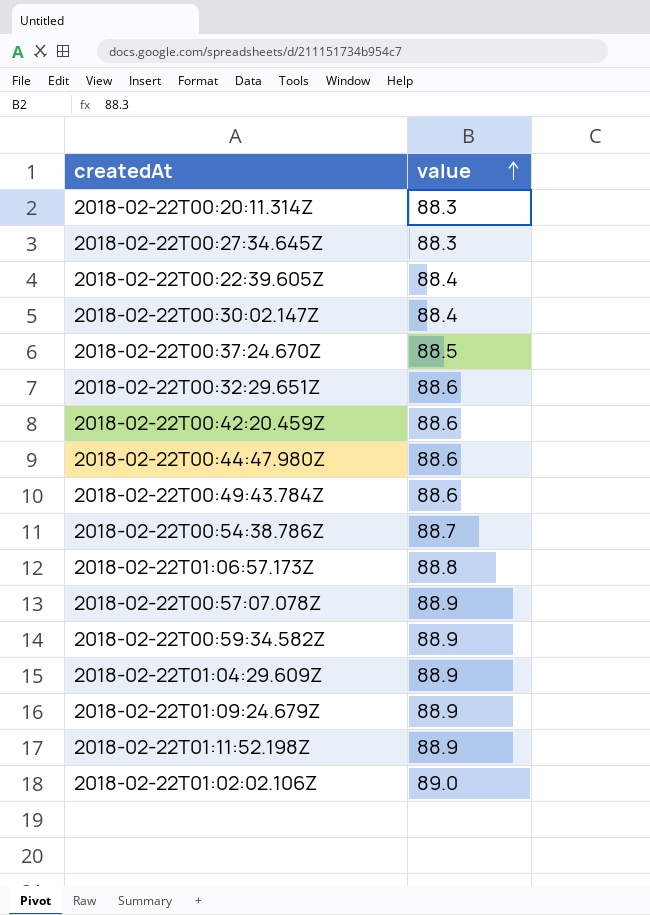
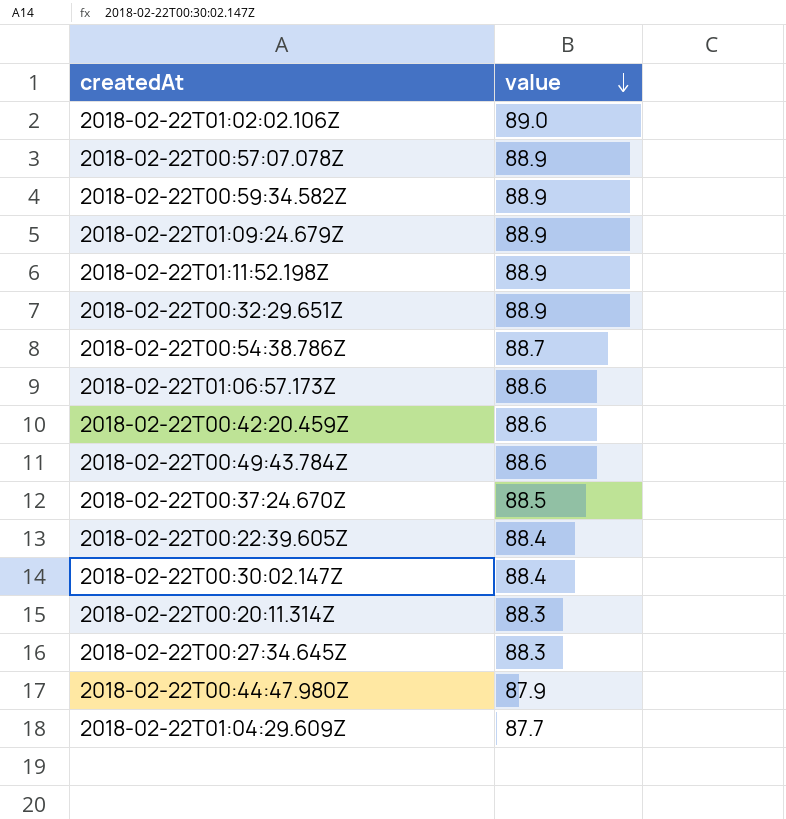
row order: value ascending -> value descending
2018-02-22T00:32:29.651Z | value: 88.6 -> 88.9
2018-02-22T01:06:57.173Z | value: 88.8 -> 88.6
2018-02-22T00:44:47.980Z | value: 88.6 -> 87.9
2018-02-22T01:04:29.609Z | value: 88.9 -> 87.7

